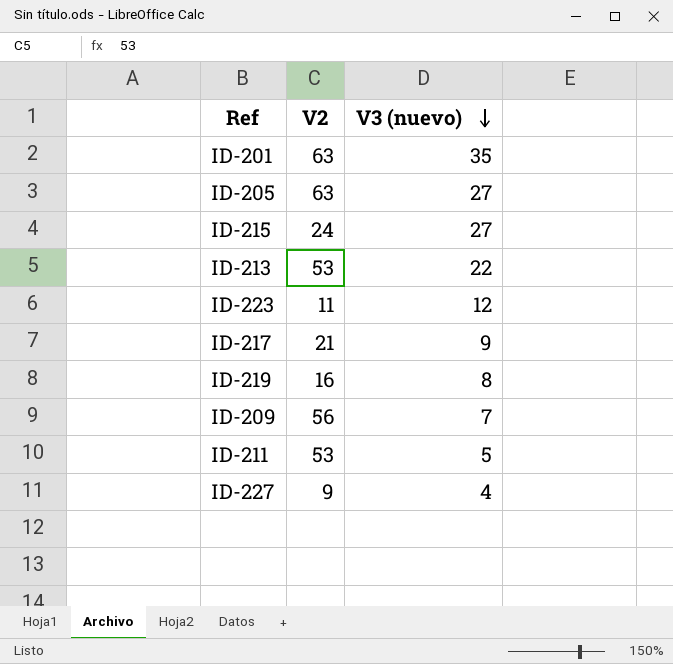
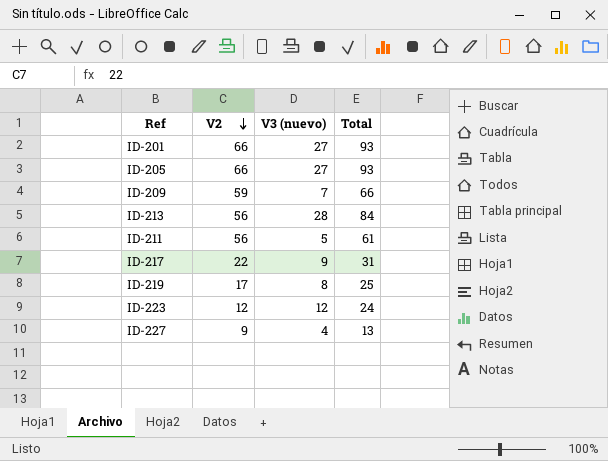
row order: V3 (nuevo) descending -> V2 descending
column Total | formula: none -> [V2] + [V3 (nuevo)]
row ID-215: 24 | 27 -> none
ID-201 | V2: 63 -> 66
ID-201 | V3 (nuevo): 35 -> 27
ID-205 | V2: 63 -> 66
ID-209 | V2: 56 -> 59
ID-213 | V2: 53 -> 56
ID-213 | V3 (nuevo): 22 -> 28
ID-211 | V2: 53 -> 56
ID-217 | V2: 21 -> 22
ID-219 | V2: 16 -> 17
ID-223 | V2: 11 -> 12

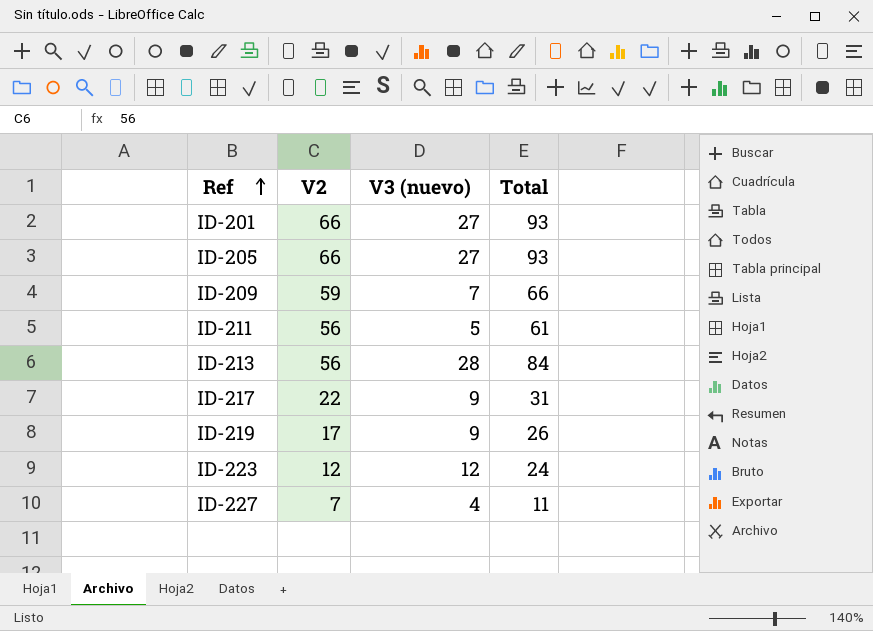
row order: V2 descending -> Ref ascending
ID-219 | V3 (nuevo): 8 -> 9
ID-219 | Total: 25 -> 26
ID-227 | V2: 9 -> 7
ID-227 | Total: 13 -> 11

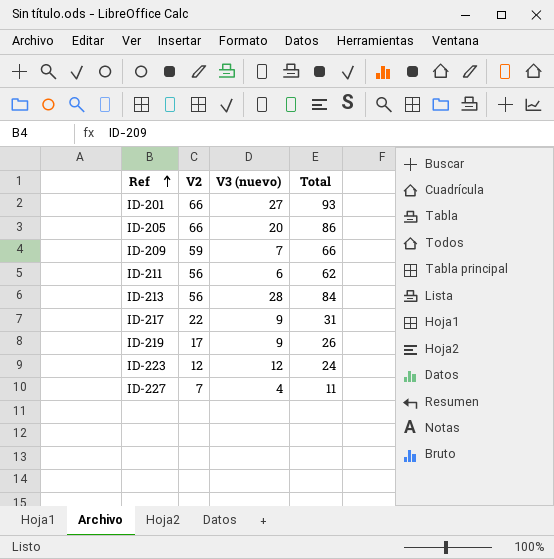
ID-205 | V3 (nuevo): 27 -> 20
ID-205 | Total: 93 -> 86
ID-211 | V3 (nuevo): 5 -> 6
ID-211 | Total: 61 -> 62

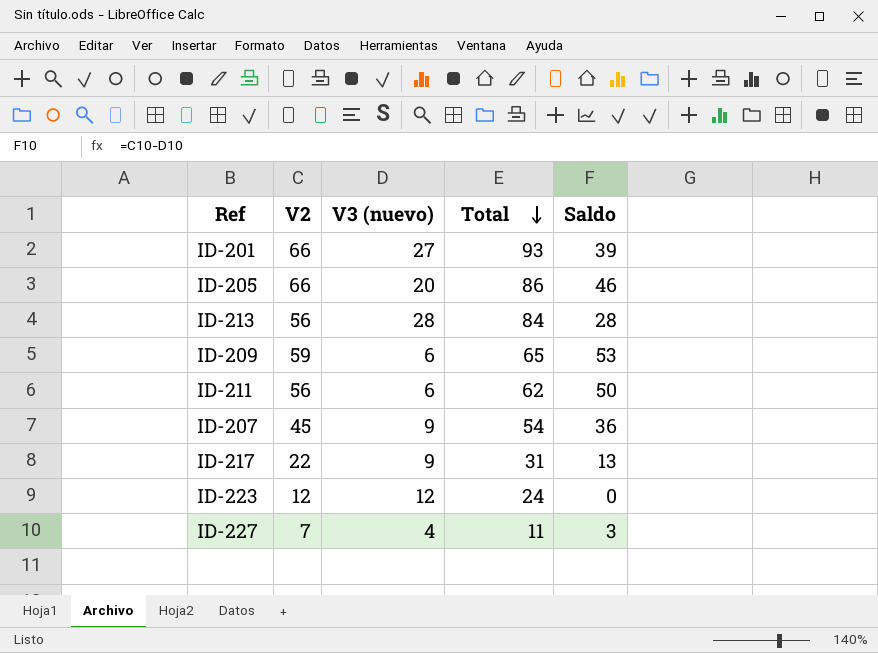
row order: Ref ascending -> Total descending
column Saldo | formula: none -> [V2] - [V3 (nuevo)]
row ID-219: 17 | 9 | 26 -> none
ID-209 | V3 (nuevo): 7 -> 6
ID-209 | Total: 66 -> 65
row ID-207: none -> 45 | 9 | 54 | 36

